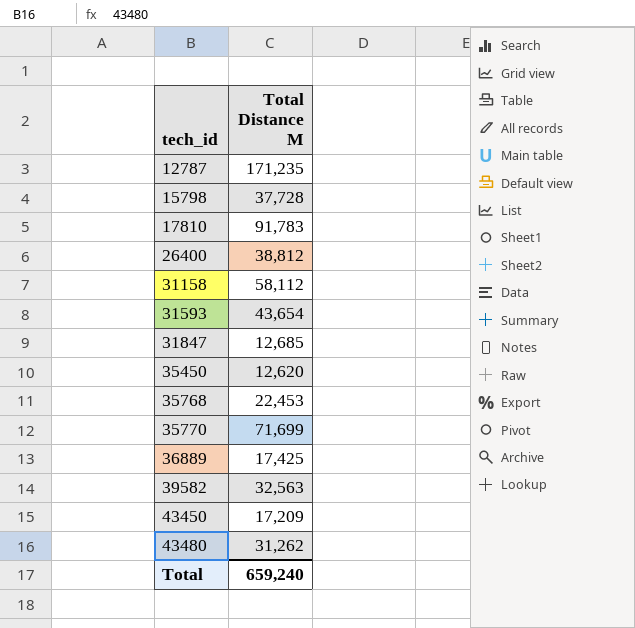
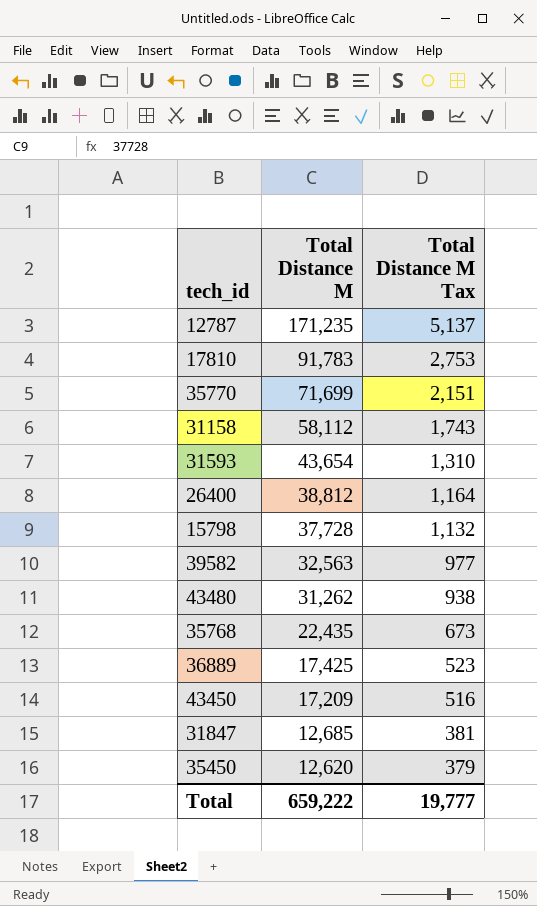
row order: tech_id ascending -> Total Distance M descending
column Total Distance M Tax | formula: none -> [Total Distance M] * 0.03
35768 | Total Distance M: 22,453 -> 22,435
Total | Total Distance M: 659,240 -> 659,222

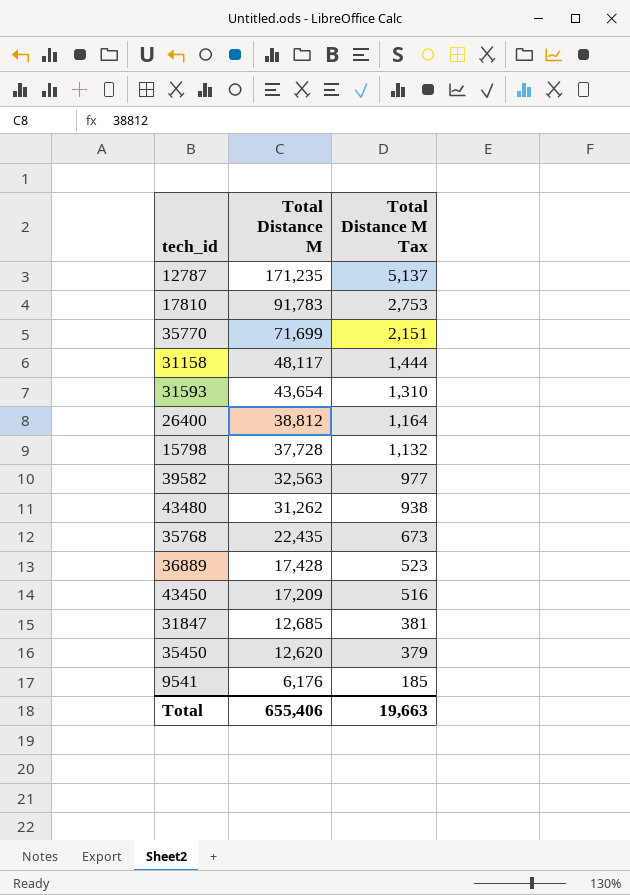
31158 | Total Distance M: 58,112 -> 48,117
31158 | Total Distance M Tax: 1,743 -> 1,444
36889 | Total Distance M: 17,425 -> 17,428
row 9541: none -> 6,176 | 185
Total | Total Distance M: 659,222 -> 655,406
Total | Total Distance M Tax: 19,777 -> 19,663

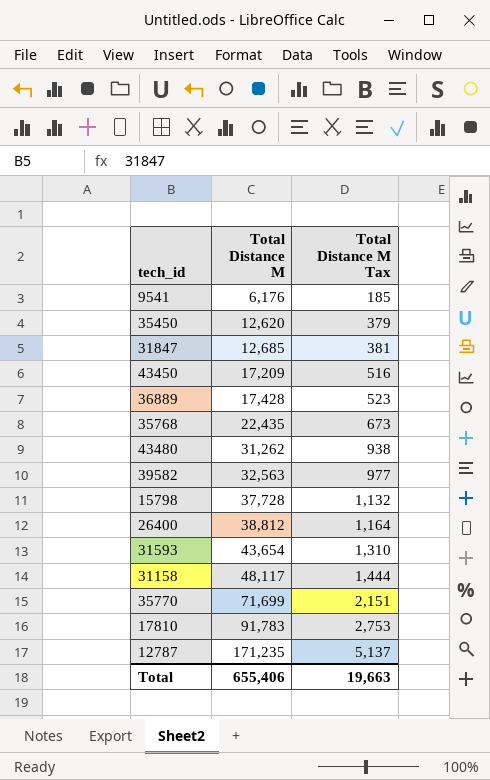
row order: Total Distance M descending -> Total Distance M ascending

